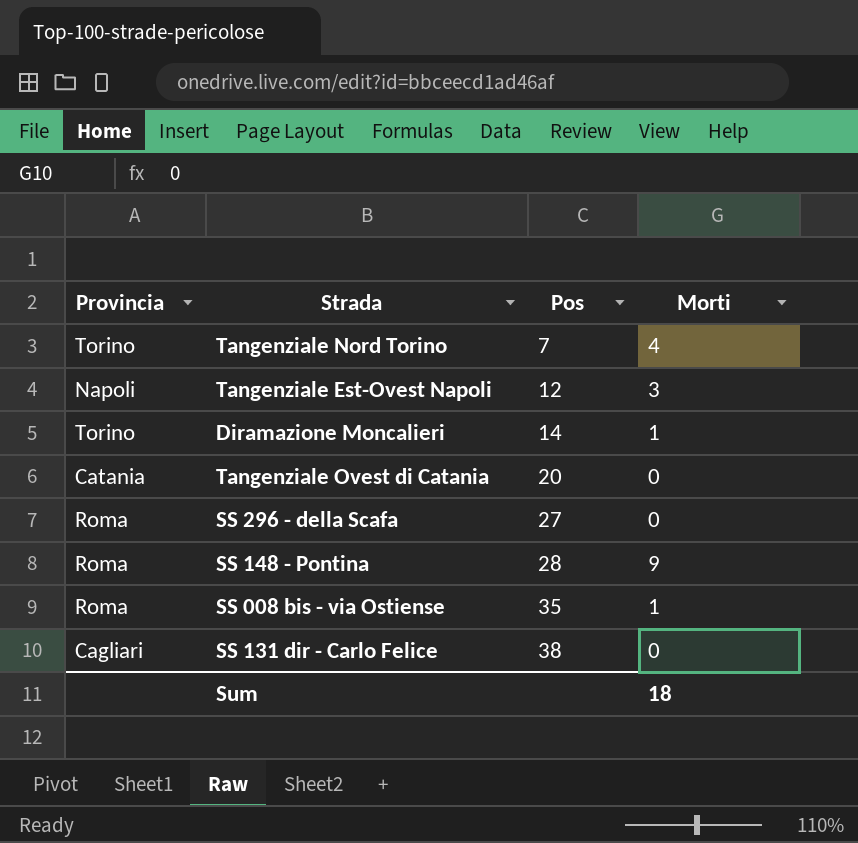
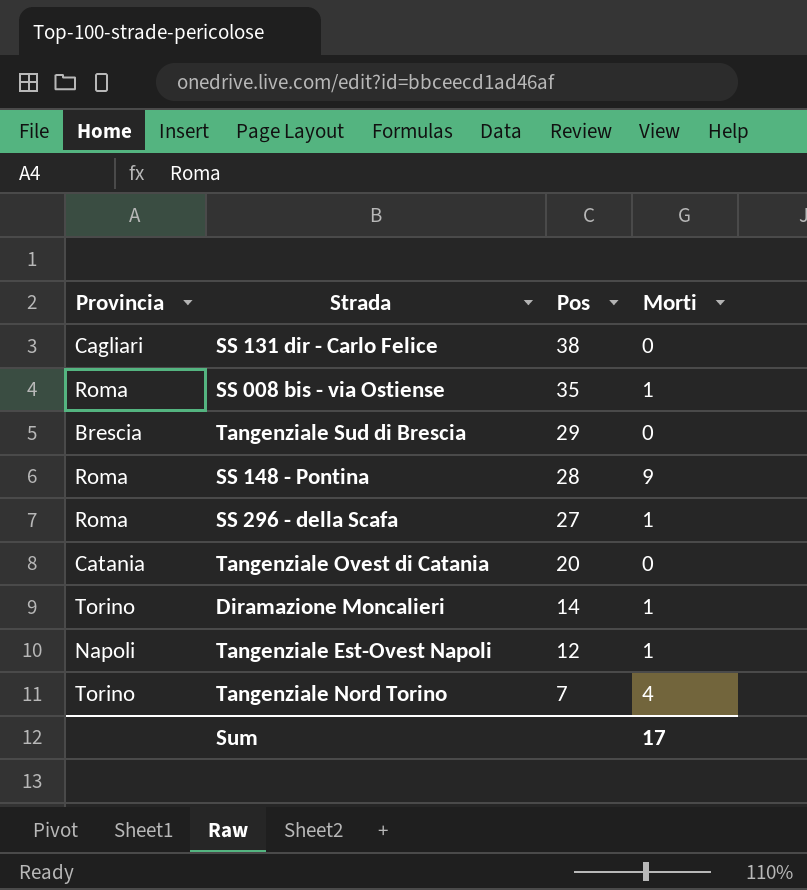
row order: Pos ascending -> Pos descending
row Tangenziale Sud di Brescia: none -> Brescia | 29 | 0
SS 296 - della Scafa | Morti: 0 -> 1
Tangenziale Est-Ovest Napoli | Morti: 3 -> 1
Sum | Morti: 18 -> 17

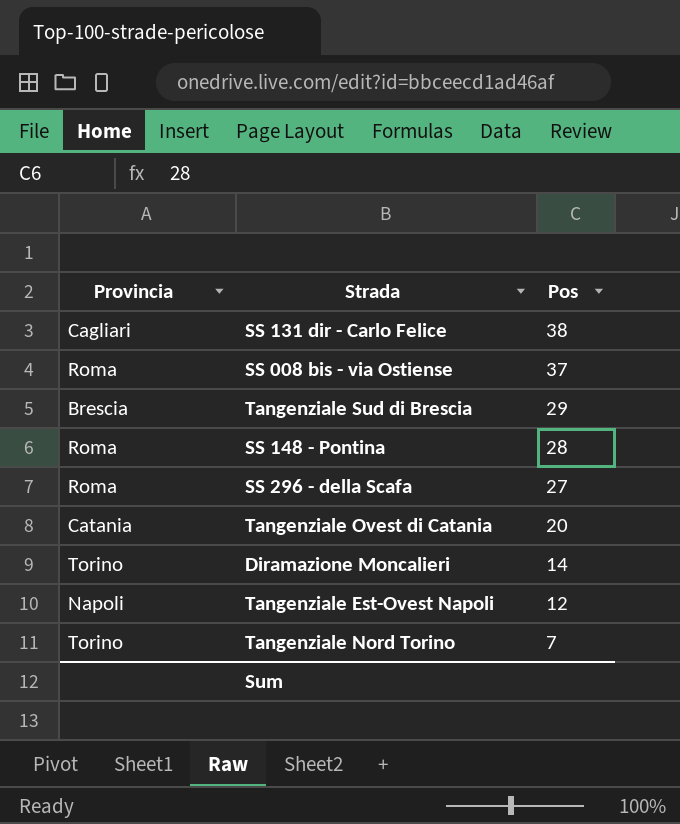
column Morti | position: 4 -> none
SS 008 bis - via Ostiense | Pos: 35 -> 37

